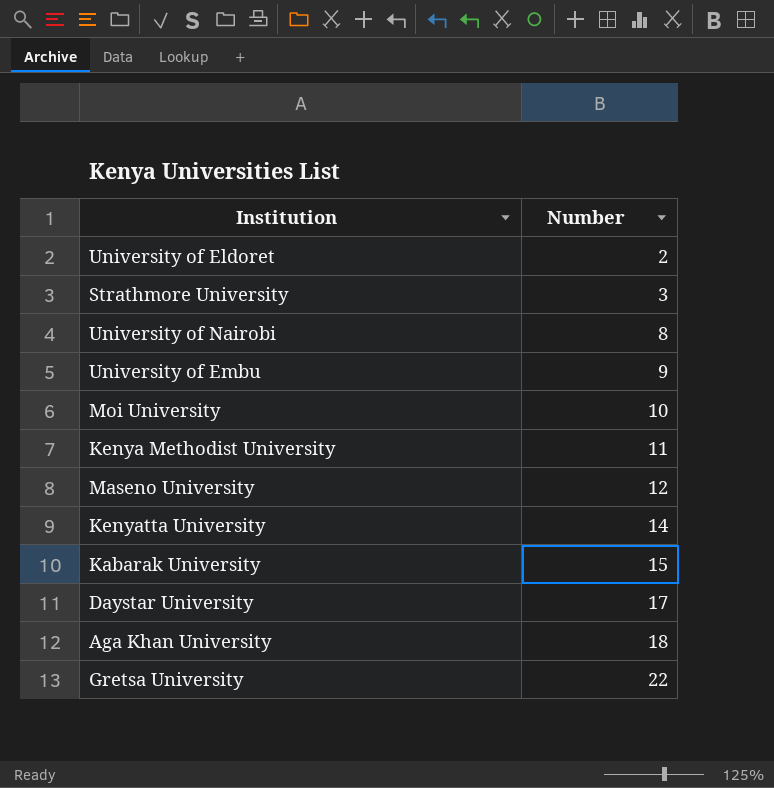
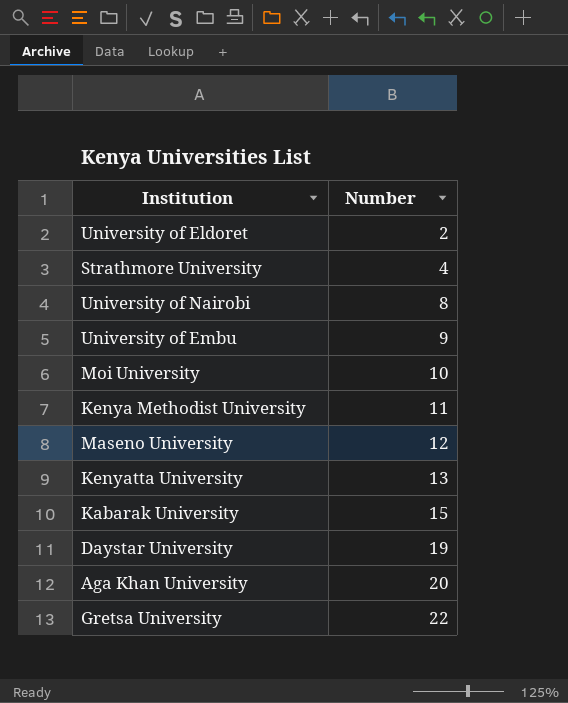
Strathmore University | Number: 3 -> 4
Kenyatta University | Number: 14 -> 13
Daystar University | Number: 17 -> 19
Aga Khan University | Number: 18 -> 20

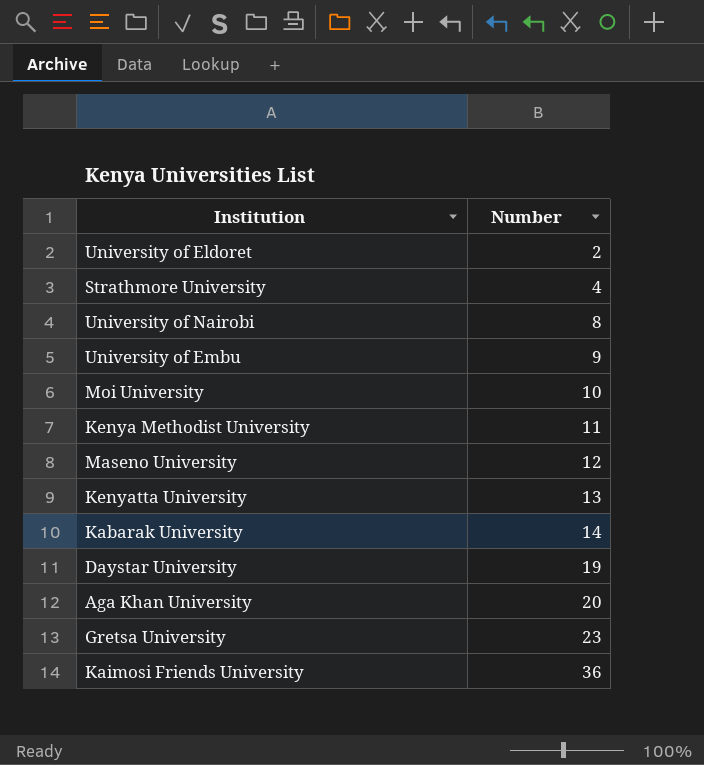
Kabarak University | Number: 15 -> 14
Gretsa University | Number: 22 -> 23
row Kaimosi Friends University: none -> 36

